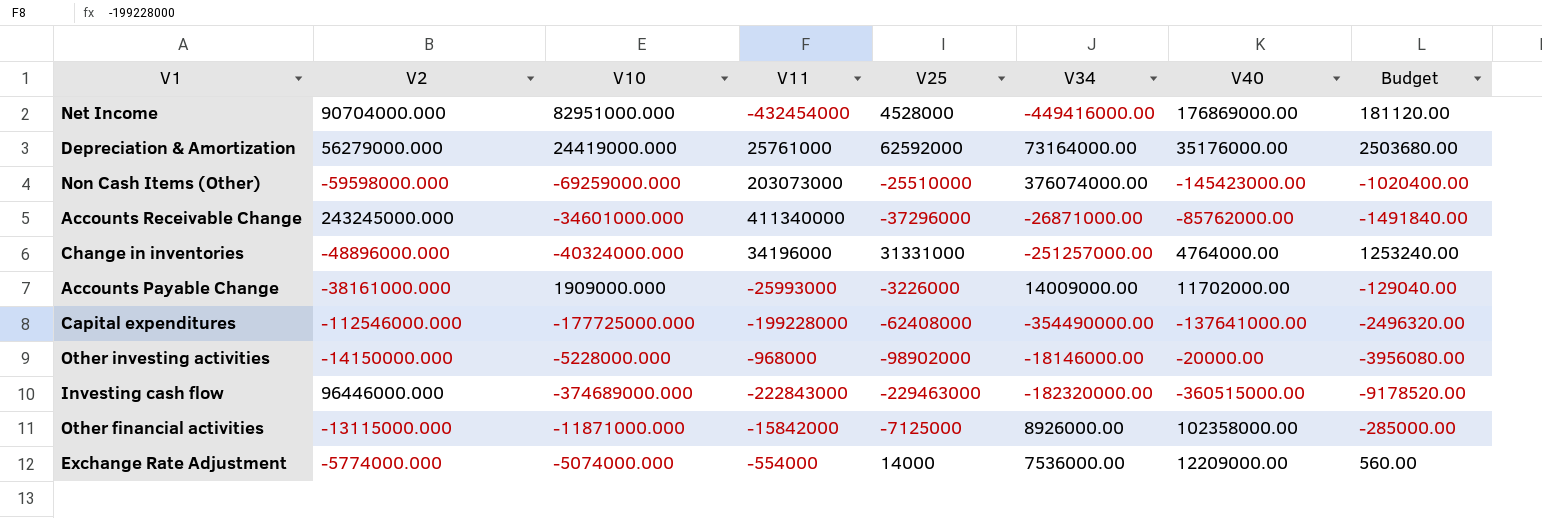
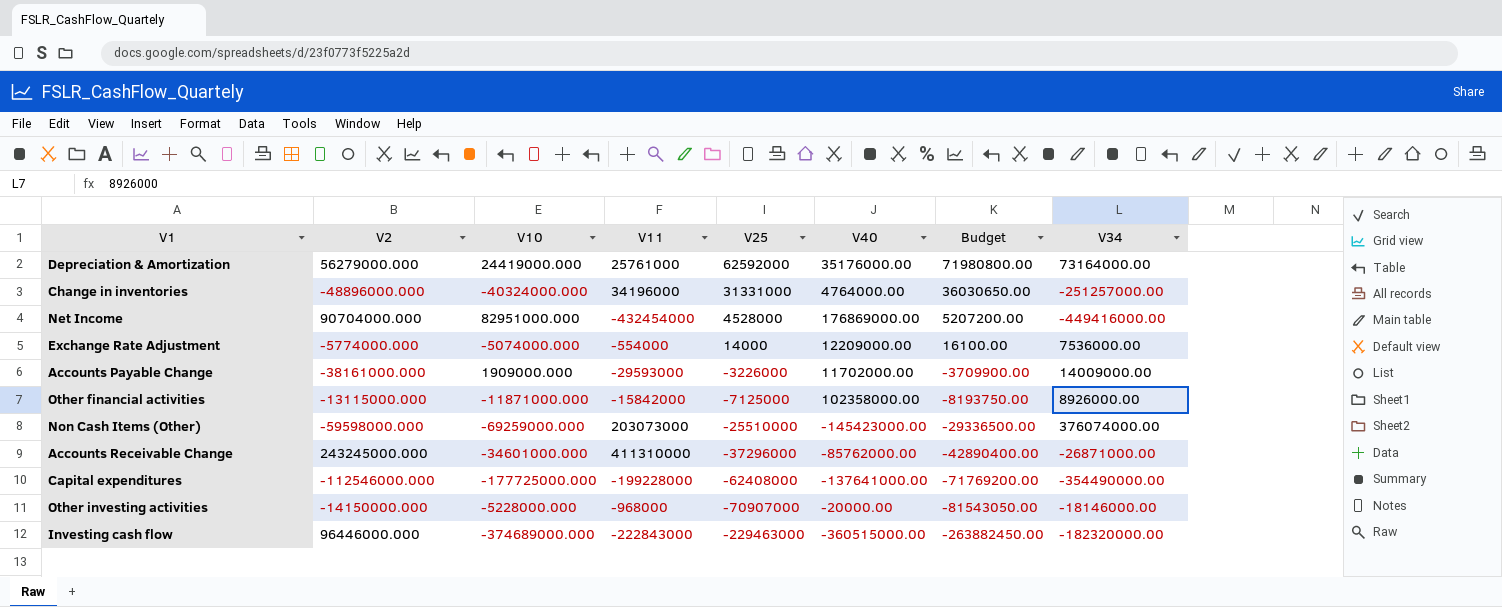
row order: none -> V25 descending
column Budget | formula: [V25] * 0.04 -> [V25] * 1.15
column V34 | position: 6 -> 8
Accounts Payable Change | V11: -25993000 -> -29593000
Accounts Receivable Change | V11: 411340000 -> 411310000
Other investing activities | V25: -98902000 -> -70907000

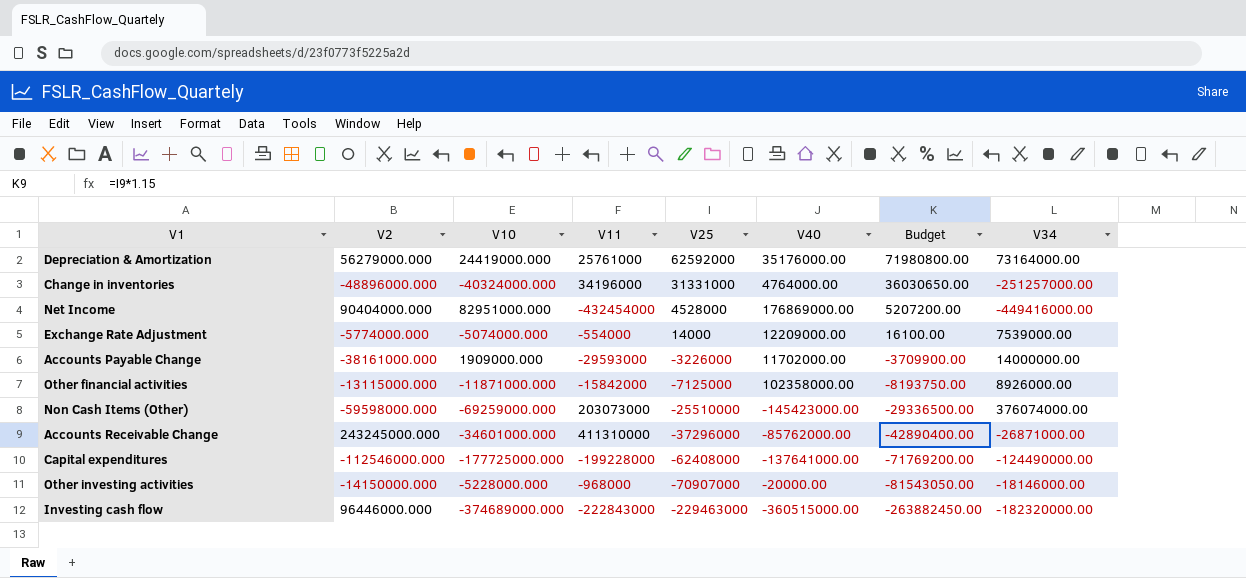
Net Income | V2: 90704000.000 -> 90404000.000
Exchange Rate Adjustment | V34: 7536000.00 -> 7539000.00
Accounts Payable Change | V34: 14009000.00 -> 14000000.00
Capital expenditures | V34: -354490000.00 -> -124490000.00

